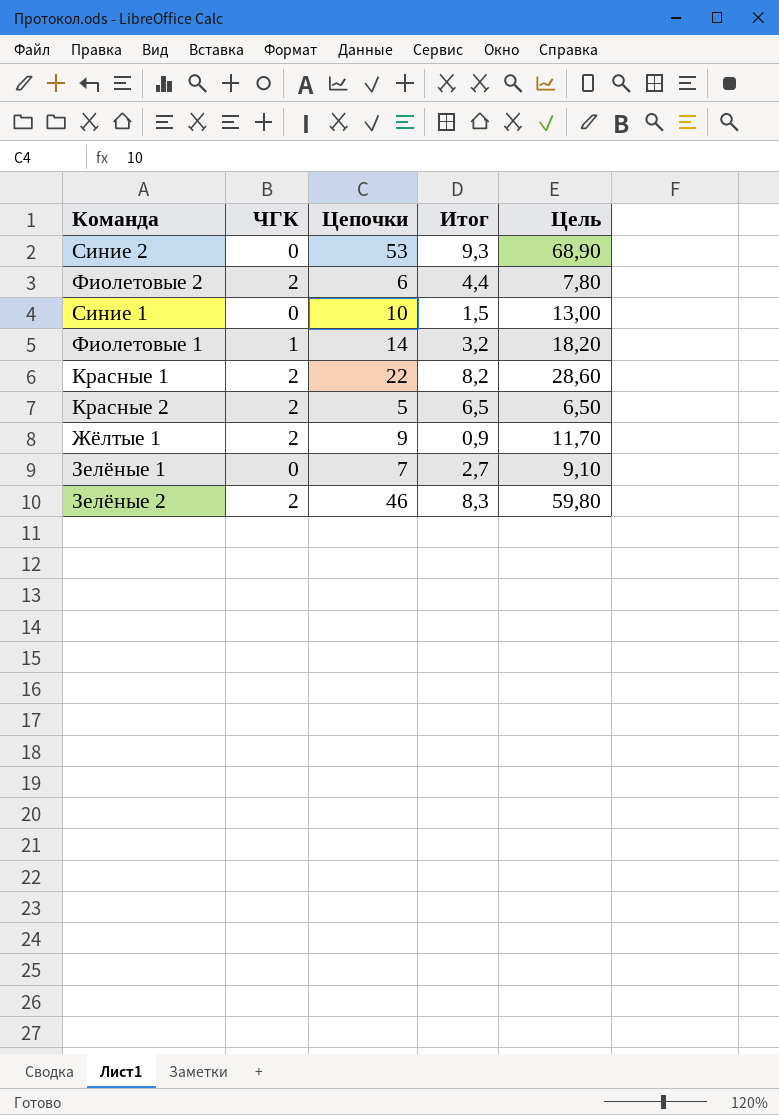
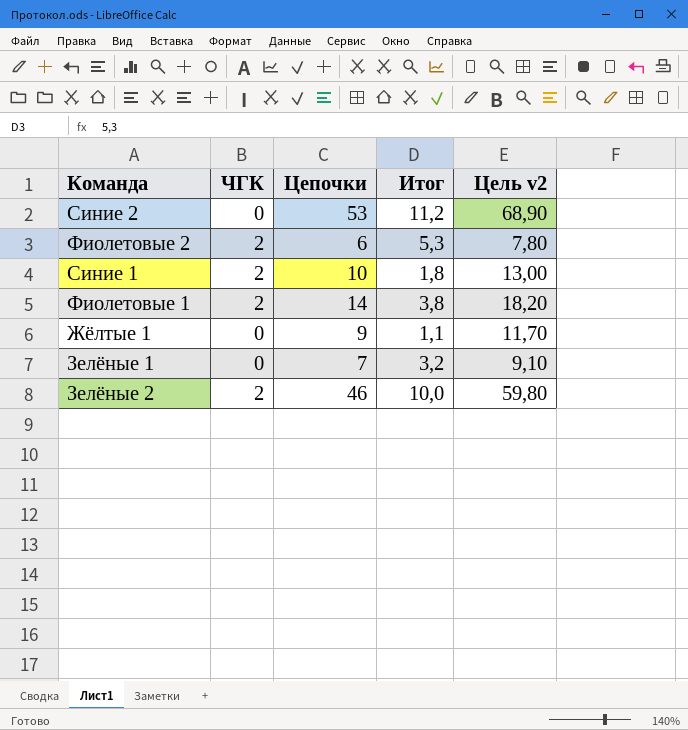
column name: Цель -> Цель v2
row Красные 1: 2 | 22 | 8,2 | 28,60 -> none
row Красные 2: 2 | 5 | 6,5 | 6,50 -> none
Синие 2 | Итог: 9,3 -> 11,2
Фиолетовые 2 | Итог: 4,4 -> 5,3
Синие 1 | ЧГК: 0 -> 2
Синие 1 | Итог: 1,5 -> 1,8
Фиолетовые 1 | ЧГК: 1 -> 2
Фиолетовые 1 | Итог: 3,2 -> 3,8
Жёлтые 1 | ЧГК: 2 -> 0
Жёлтые 1 | Итог: 0,9 -> 1,1
Зелёные 1 | Итог: 2,7 -> 3,2
Зелёные 2 | Итог: 8,3 -> 10,0

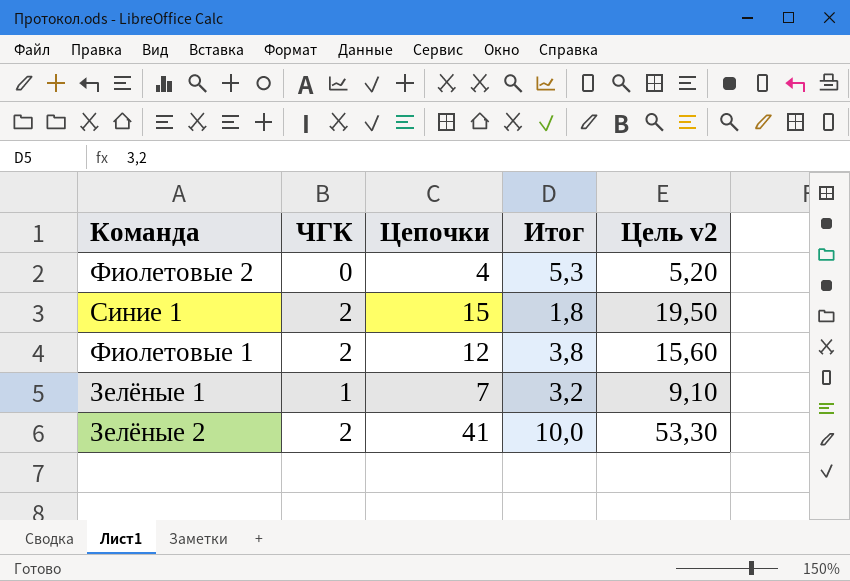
row Синие 2: 0 | 53 | 11,2 | 68,90 -> none
row Жёлтые 1: 0 | 9 | 1,1 | 11,70 -> none
Фиолетовые 2 | ЧГК: 2 -> 0
Фиолетовые 2 | Цепочки: 6 -> 4
Фиолетовые 2 | Цель v2: 7,80 -> 5,20
Синие 1 | Цепочки: 10 -> 15
Синие 1 | Цель v2: 13,00 -> 19,50
Фиолетовые 1 | Цепочки: 14 -> 12
Фиолетовые 1 | Цель v2: 18,20 -> 15,60
Зелёные 1 | ЧГК: 0 -> 1
Зелёные 2 | Цепочки: 46 -> 41
Зелёные 2 | Цель v2: 59,80 -> 53,30

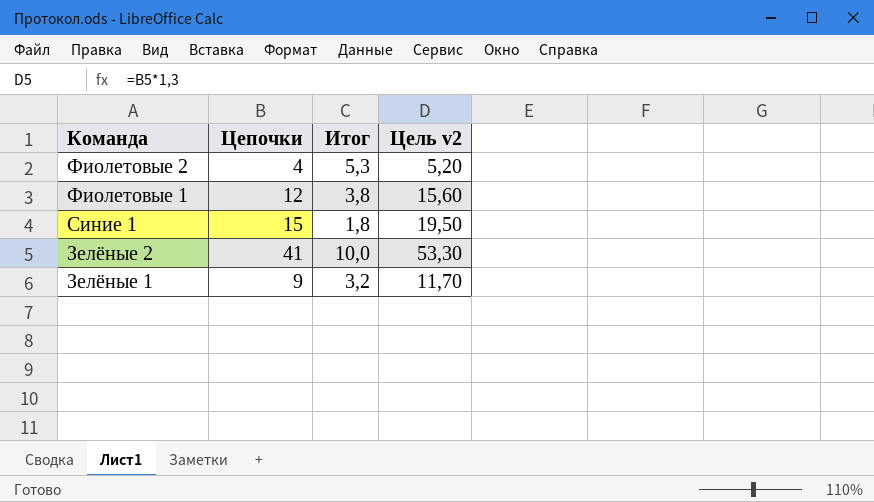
row order: none -> Команда descending
column ЧГК | position: 2 -> none
Зелёные 1 | Цепочки: 7 -> 9
Зелёные 1 | Цель v2: 9,10 -> 11,70

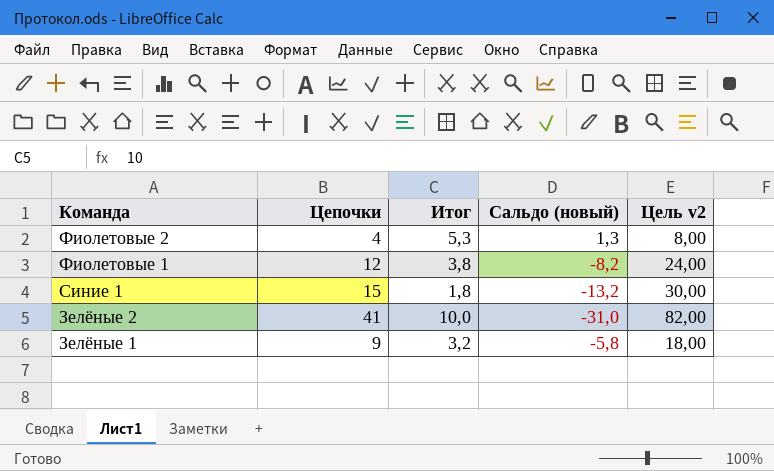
column Сальдо (новый) | formula: none -> [Итог] - [Цепочки]
column Цель v2 | formula: [Цепочки] * 1,3 -> [Цепочки] * 2

